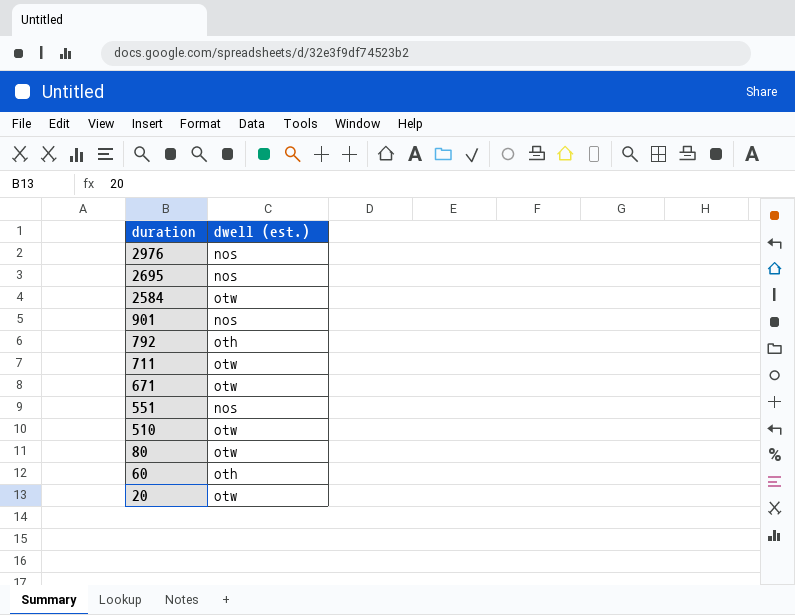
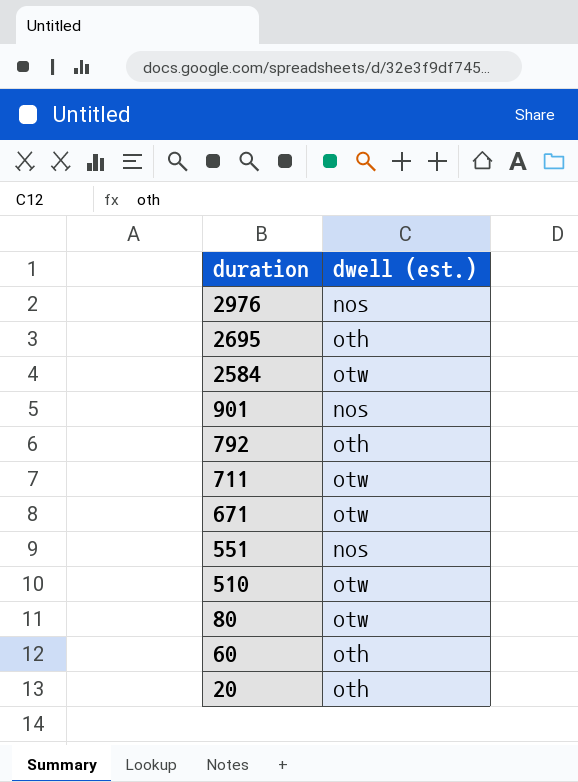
2695 | dwell (est.): nos -> oth
20 | dwell (est.): otw -> oth

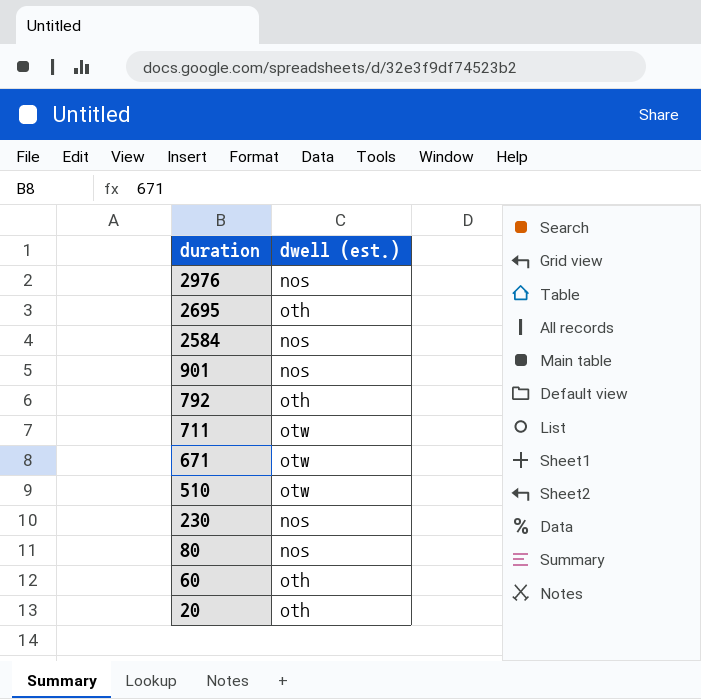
row 551: nos -> none
2584 | dwell (est.): otw -> nos
row 230: none -> nos
80 | dwell (est.): otw -> nos

